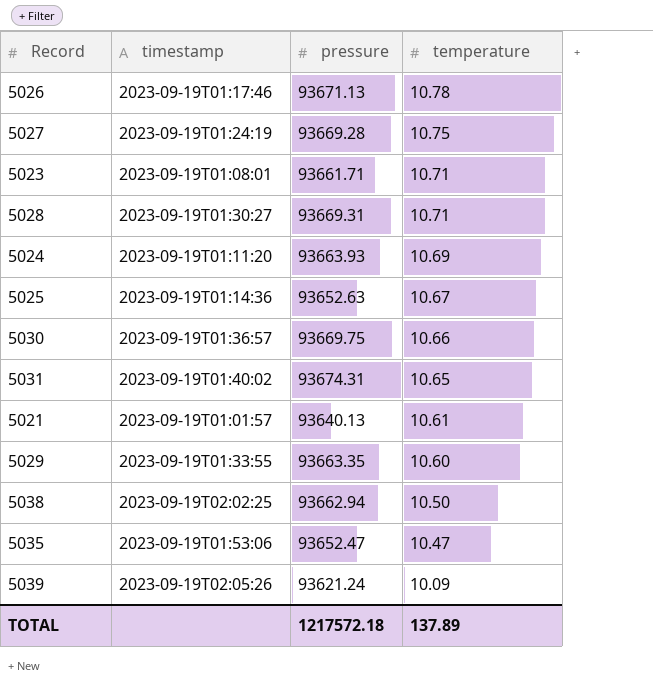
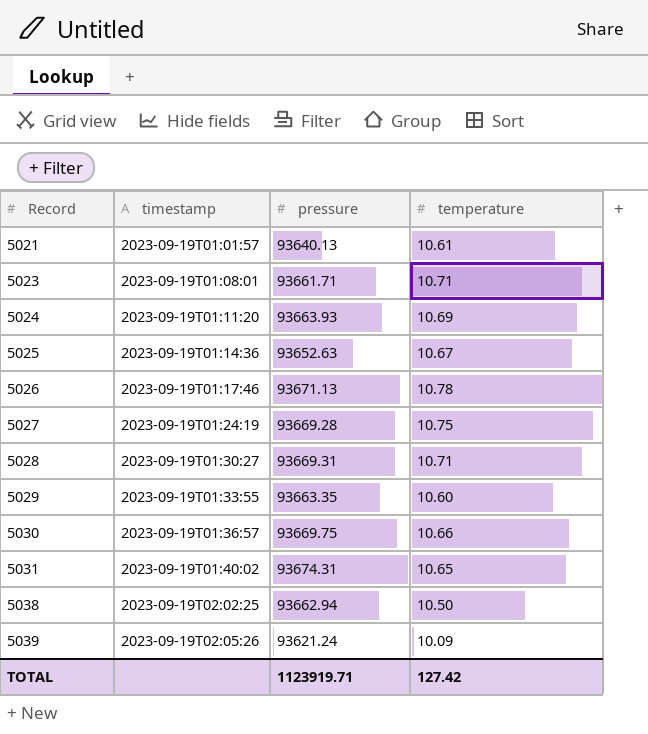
row order: temperature descending -> Record ascending
row 5035: 2023-09-19T01:53:06 | 93652.47 | 10.47 -> none
TOTAL | pressure: 1217572.18 -> 1123919.71
TOTAL | temperature: 137.89 -> 127.42

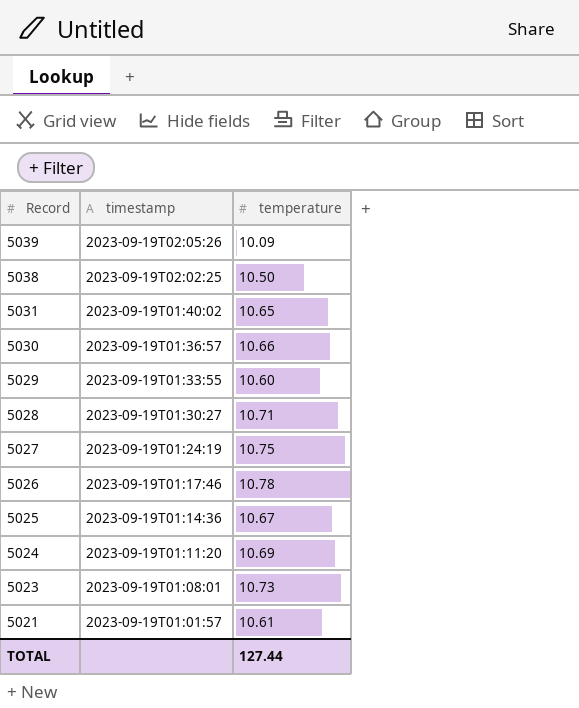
row order: Record ascending -> Record descending
column pressure | position: 3 -> none
5023 | temperature: 10.71 -> 10.73
TOTAL | temperature: 127.42 -> 127.44

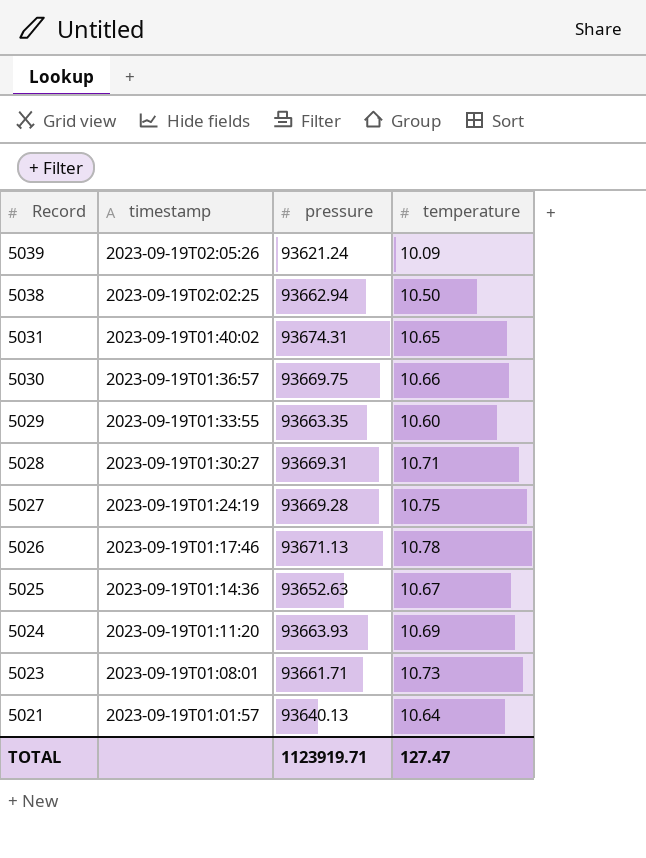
column pressure | position: none -> 3
5021 | temperature: 10.61 -> 10.64
TOTAL | temperature: 127.44 -> 127.47

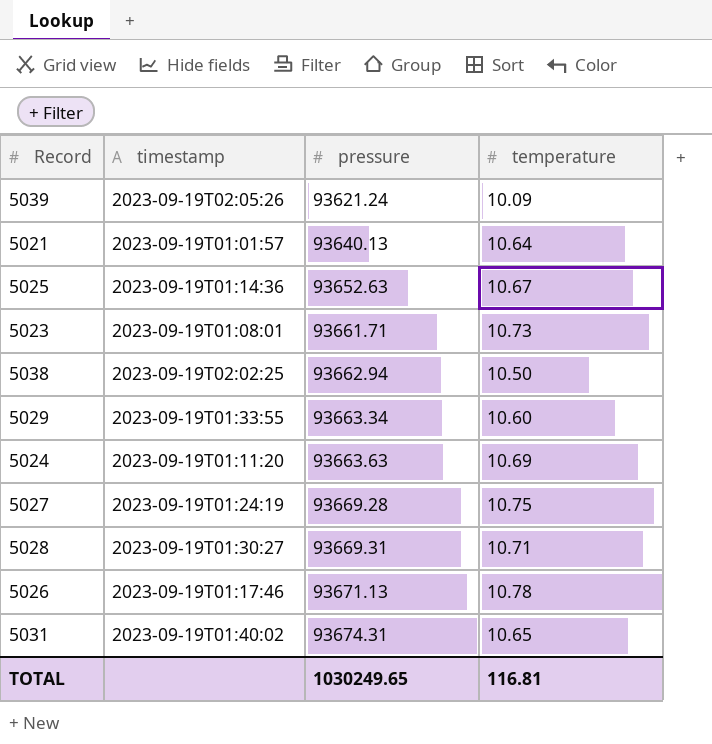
row order: Record descending -> pressure ascending
row 5030: 2023-09-19T01:36:57 | 93669.75 | 10.66 -> none
5029 | pressure: 93663.35 -> 93663.34
5024 | pressure: 93663.93 -> 93663.63
TOTAL | pressure: 1123919.71 -> 1030249.65
TOTAL | temperature: 127.47 -> 116.81

